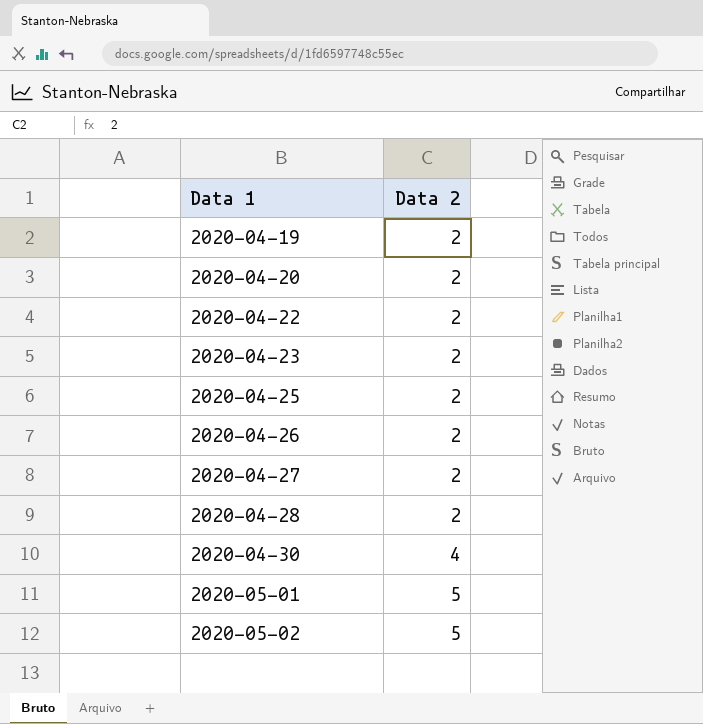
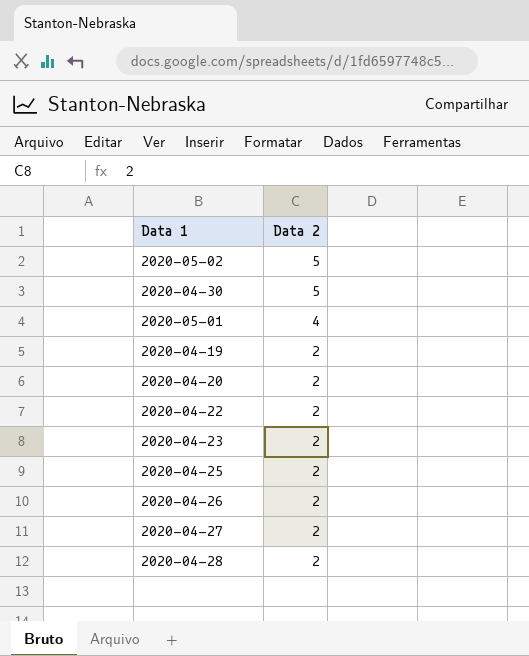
row order: Data 1 ascending -> Data 2 descending
2020-04-30 | Data 2: 4 -> 5
2020-05-01 | Data 2: 5 -> 4

